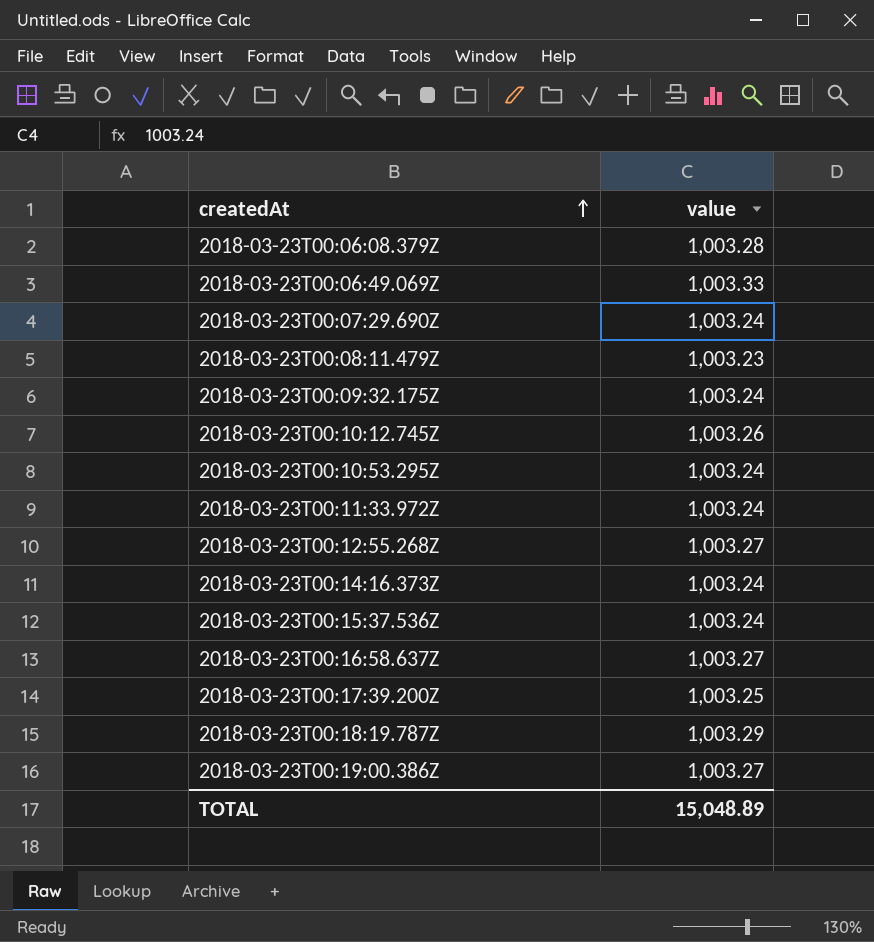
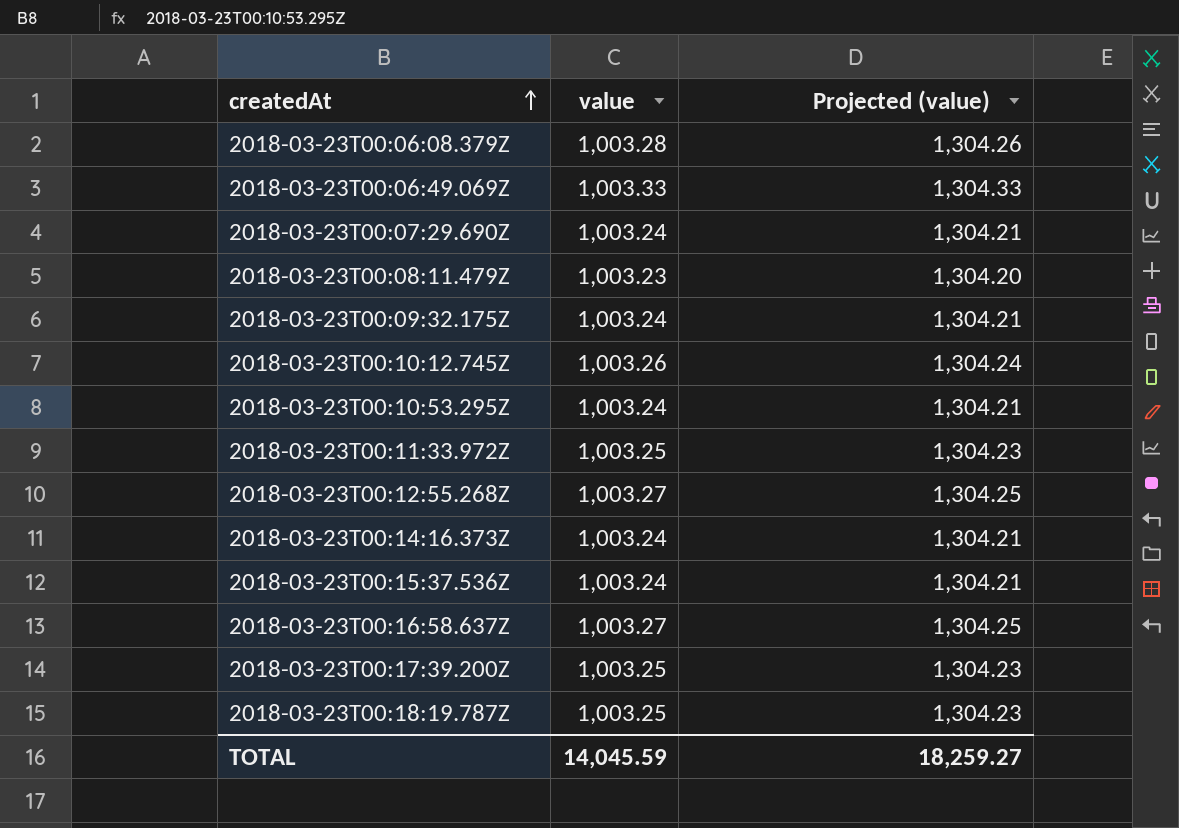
column Projected (value) | formula: none -> [value] * 1.3
row 2018-03-23T00:19:00.386Z: 1,003.27 -> none
2018-03-23T00:11:33.972Z | value: 1,003.24 -> 1,003.25
2018-03-23T00:18:19.787Z | value: 1,003.29 -> 1,003.25
TOTAL | value: 15,048.89 -> 14,045.59

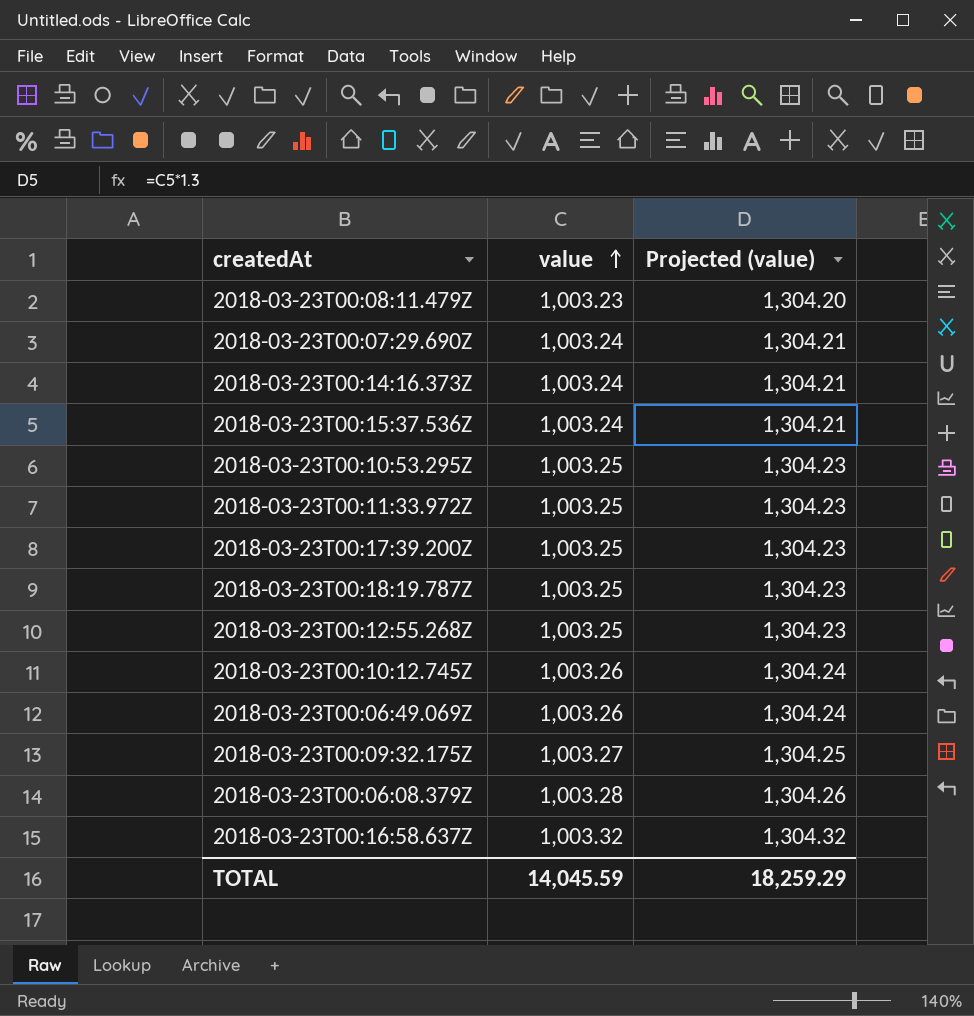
row order: createdAt ascending -> value ascending
2018-03-23T00:10:53.295Z | value: 1,003.24 -> 1,003.25
2018-03-23T00:10:53.295Z | Projected (value): 1,304.21 -> 1,304.23
2018-03-23T00:12:55.268Z | value: 1,003.27 -> 1,003.25
2018-03-23T00:12:55.268Z | Projected (value): 1,304.25 -> 1,304.23
2018-03-23T00:06:49.069Z | value: 1,003.33 -> 1,003.26
2018-03-23T00:06:49.069Z | Projected (value): 1,304.33 -> 1,304.24
2018-03-23T00:09:32.175Z | value: 1,003.24 -> 1,003.27
2018-03-23T00:09:32.175Z | Projected (value): 1,304.21 -> 1,304.25
2018-03-23T00:16:58.637Z | value: 1,003.27 -> 1,003.32
2018-03-23T00:16:58.637Z | Projected (value): 1,304.25 -> 1,304.32
TOTAL | Projected (value): 18,259.27 -> 18,259.29

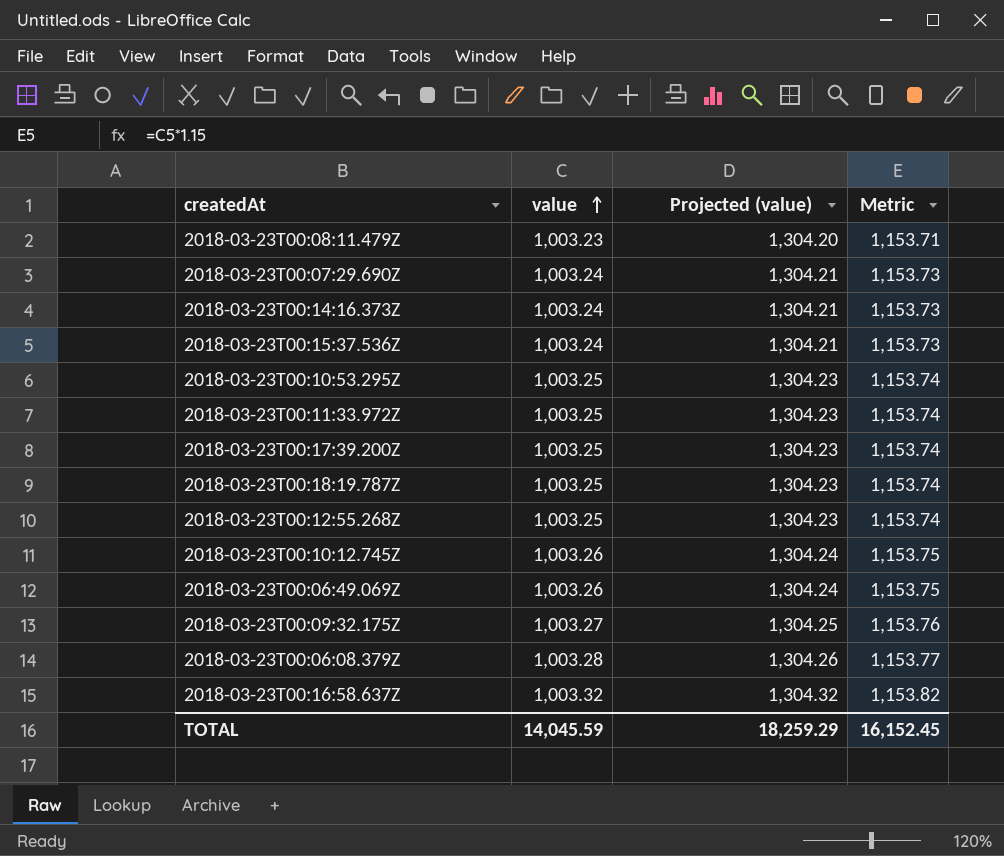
column Metric | formula: none -> [value] * 1.15

